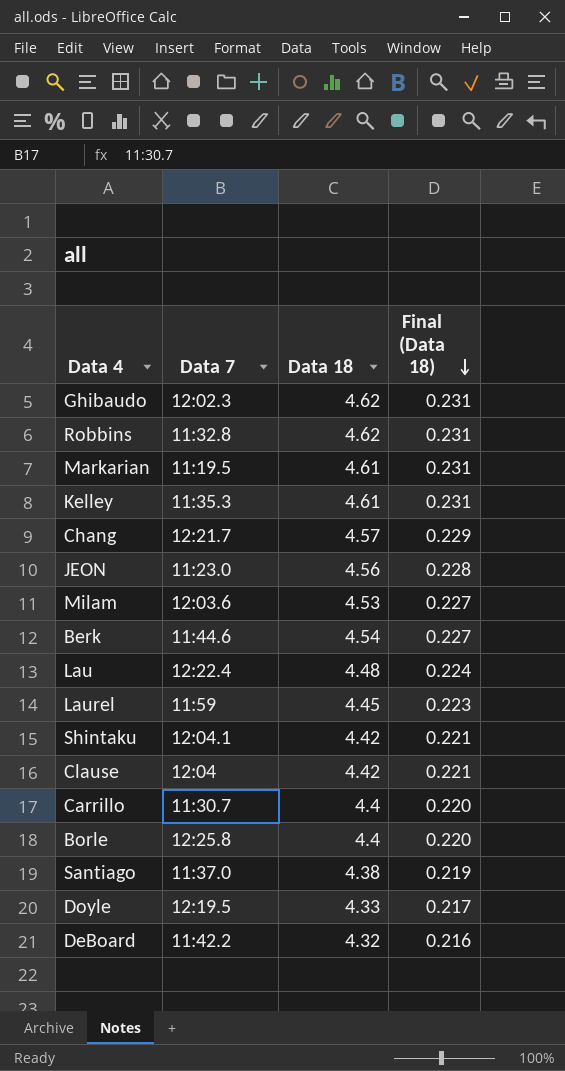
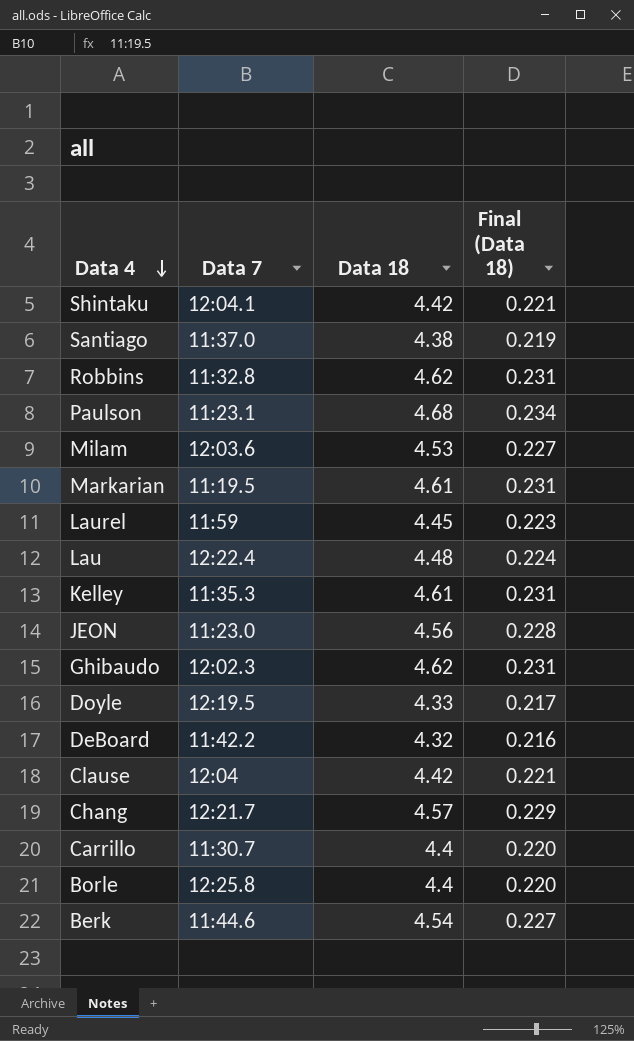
row order: Final (Data 18) descending -> Data 4 descending
row Paulson: none -> 11:23.1 | 4.68 | 0.234

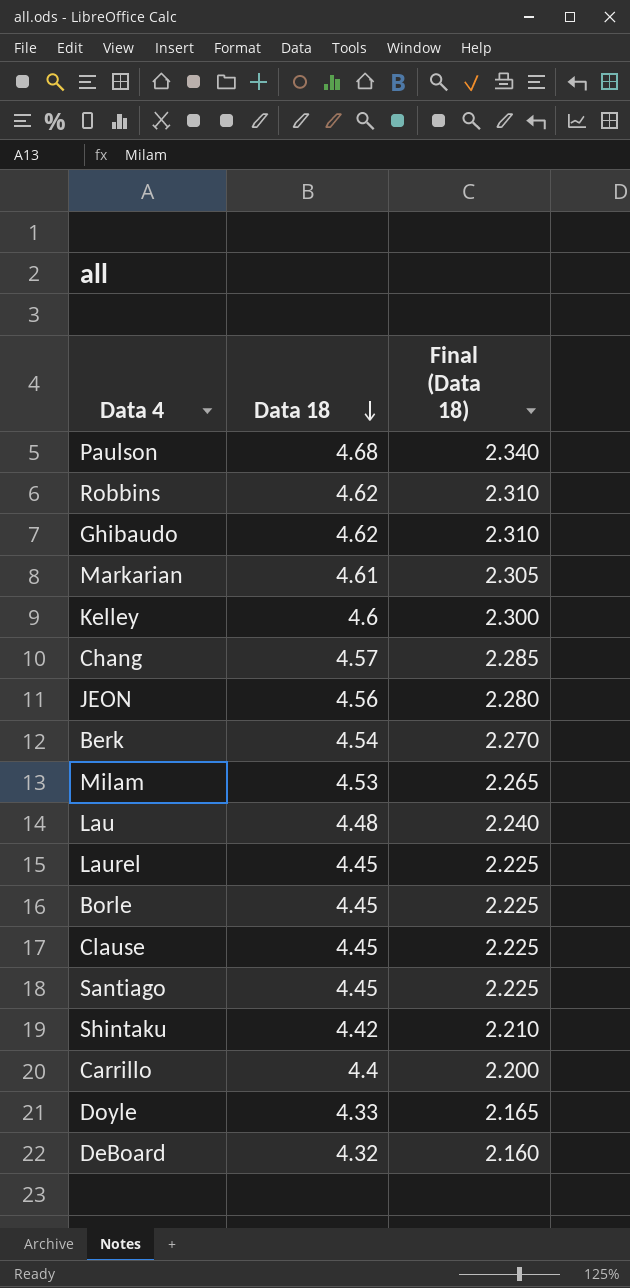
row order: Data 4 descending -> Data 18 descending
column Data 7 | position: 2 -> none
column Final (Data 18) | formula: [Data 18] * 0.05 -> [Data 18] * 0.5
Kelley | Data 18: 4.61 -> 4.6
Borle | Data 18: 4.4 -> 4.45
Clause | Data 18: 4.42 -> 4.45
Santiago | Data 18: 4.38 -> 4.45

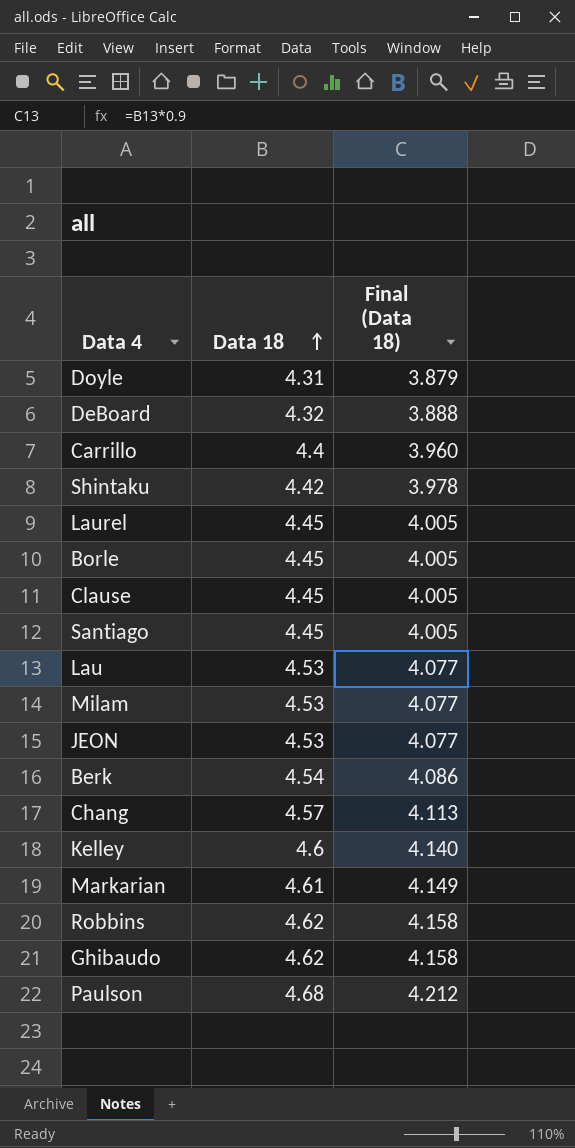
row order: Data 18 descending -> Data 18 ascending
column Final (Data 18) | formula: [Data 18] * 0.5 -> [Data 18] * 0.9
Doyle | Data 18: 4.33 -> 4.31
Lau | Data 18: 4.48 -> 4.53
JEON | Data 18: 4.56 -> 4.53

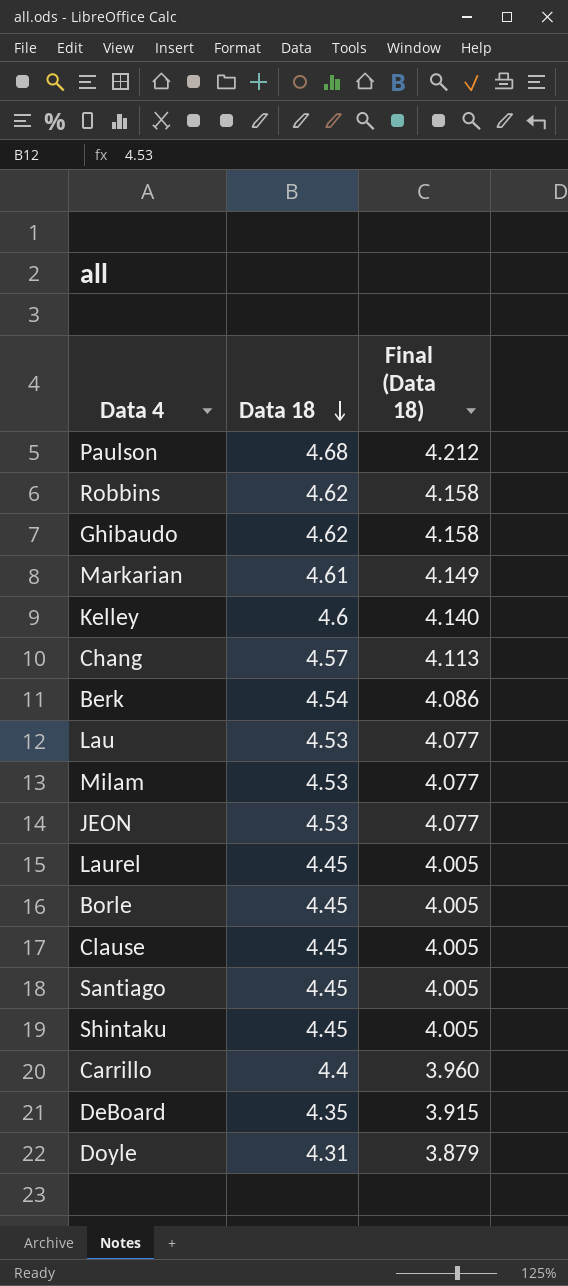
row order: Data 18 ascending -> Data 18 descending
Shintaku | Data 18: 4.42 -> 4.45
Shintaku | Final (Data 18): 3.978 -> 4.005
DeBoard | Data 18: 4.32 -> 4.35
DeBoard | Final (Data 18): 3.888 -> 3.915

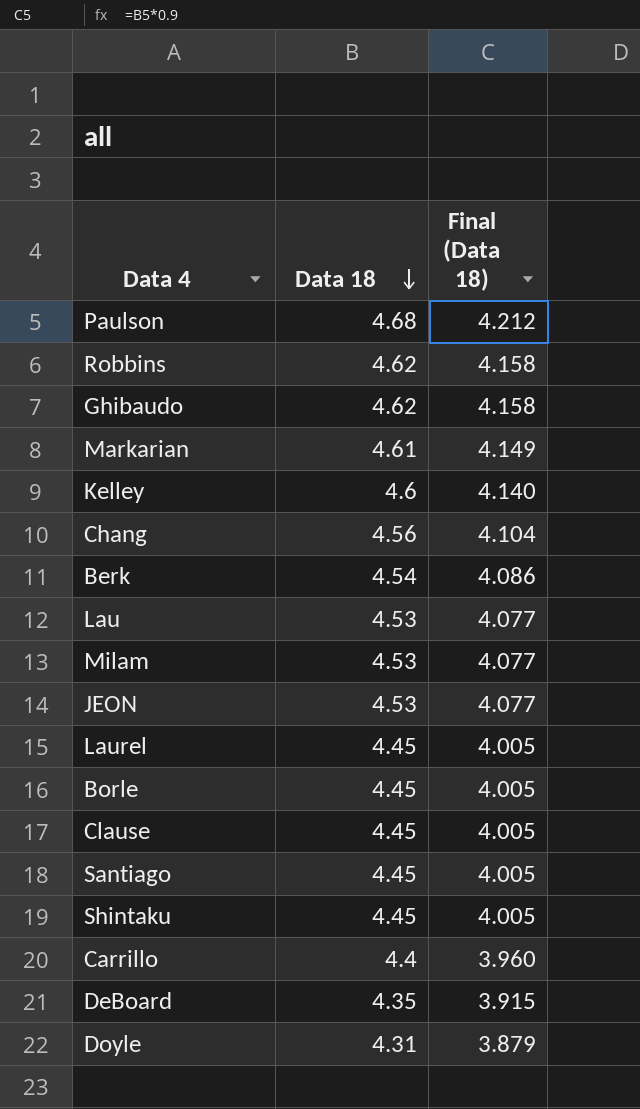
Chang | Data 18: 4.57 -> 4.56
Chang | Final (Data 18): 4.113 -> 4.104

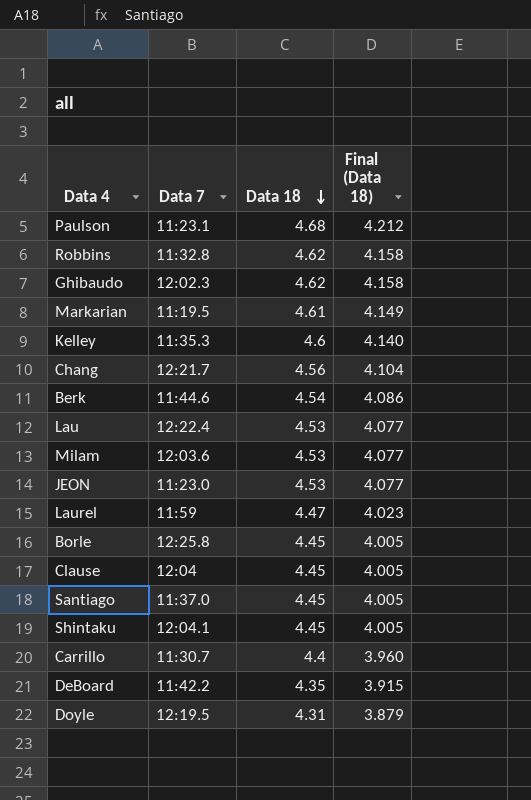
column Data 7 | position: none -> 2
Laurel | Data 18: 4.45 -> 4.47
Laurel | Final (Data 18): 4.005 -> 4.023

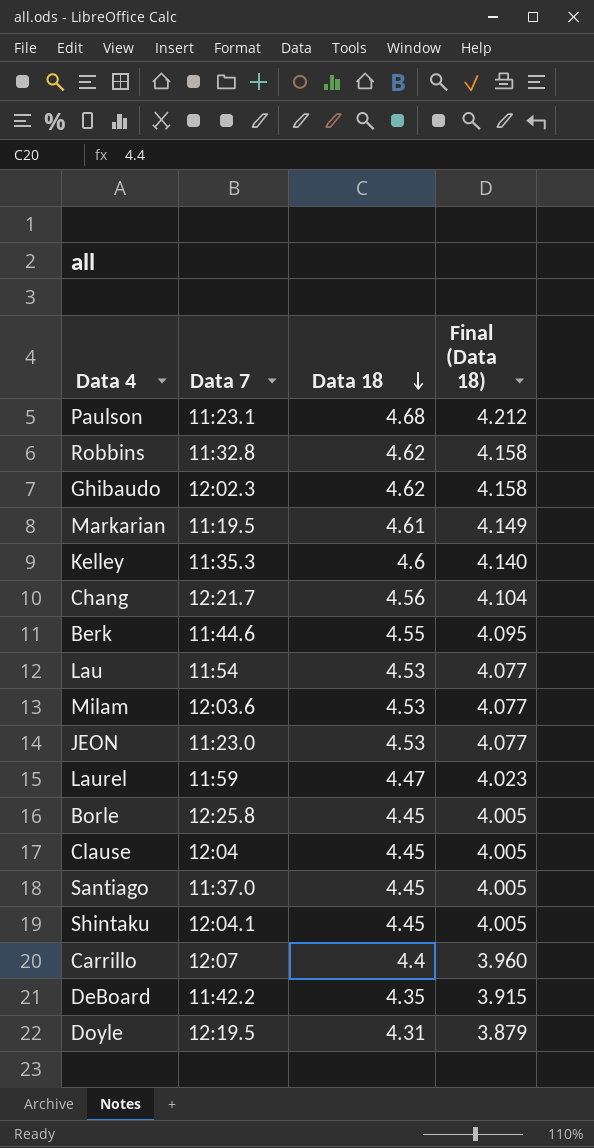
Berk | Data 18: 4.54 -> 4.55
Berk | Final (Data 18): 4.086 -> 4.095
Lau | Data 7: 12:22.4 -> 11:54
Carrillo | Data 7: 11:30.7 -> 12:07

